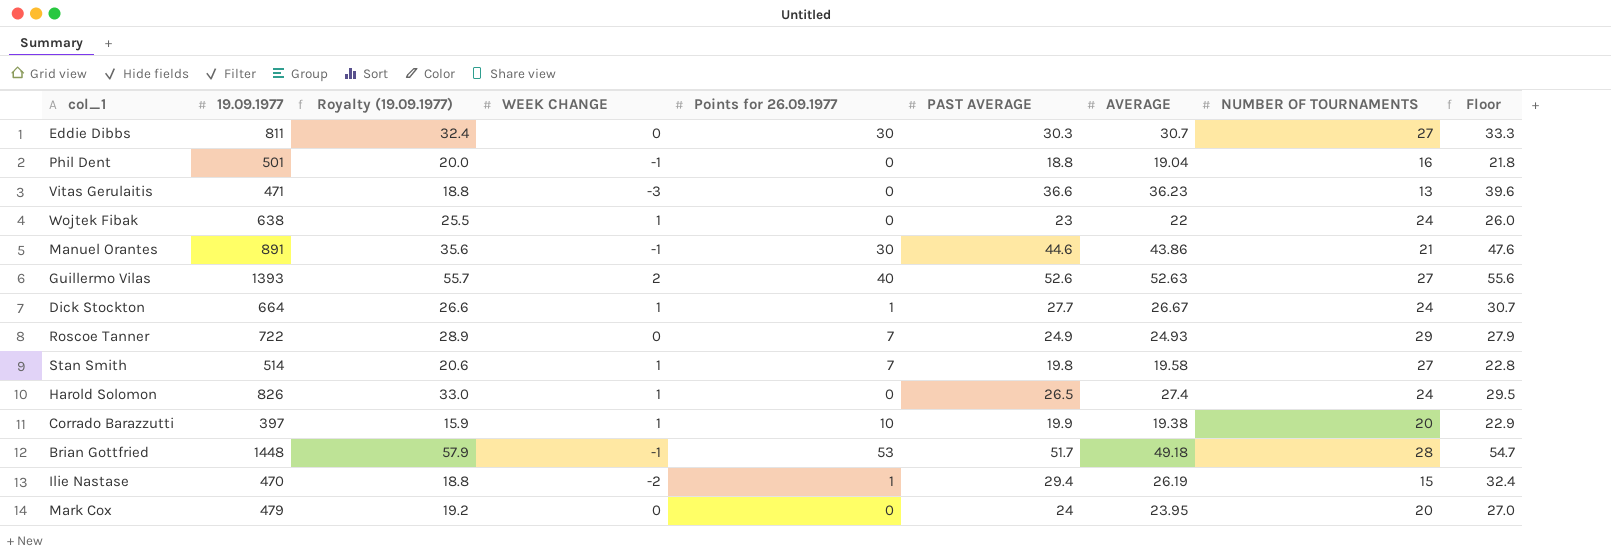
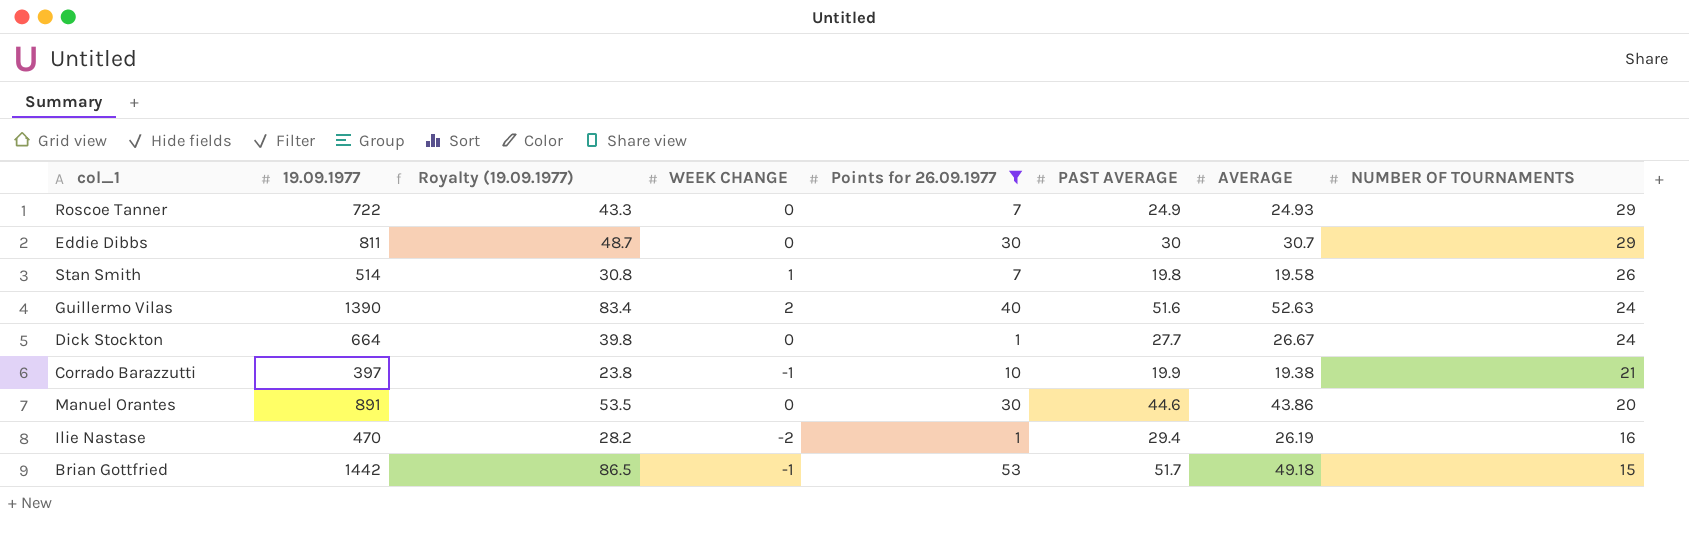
filter: none -> Points for 26.09.1977 != 0
row order: none -> NUMBER OF TOURNAMENTS descending
column Floor | formula: [PAST AVERAGE] + 3 -> none
column Royalty (19.09.1977) | formula: [19.09.1977] * 0.04 -> [19.09.1977] * 0.06
Eddie Dibbs | PAST AVERAGE: 30.3 -> 30
Eddie Dibbs | NUMBER OF TOURNAMENTS: 27 -> 29
Stan Smith | NUMBER OF TOURNAMENTS: 27 -> 26
Guillermo Vilas | 19.09.1977: 1393 -> 1390
Guillermo Vilas | PAST AVERAGE: 52.6 -> 51.6
Guillermo Vilas | NUMBER OF TOURNAMENTS: 27 -> 24
Dick Stockton | WEEK CHANGE: 1 -> 0
Corrado Barazzutti | WEEK CHANGE: 1 -> -1
Corrado Barazzutti | NUMBER OF TOURNAMENTS: 20 -> 21
Manuel Orantes | WEEK CHANGE: -1 -> 0
Manuel Orantes | NUMBER OF TOURNAMENTS: 21 -> 20
Ilie Nastase | NUMBER OF TOURNAMENTS: 15 -> 16
Brian Gottfried | 19.09.1977: 1448 -> 1442
Brian Gottfried | NUMBER OF TOURNAMENTS: 28 -> 15

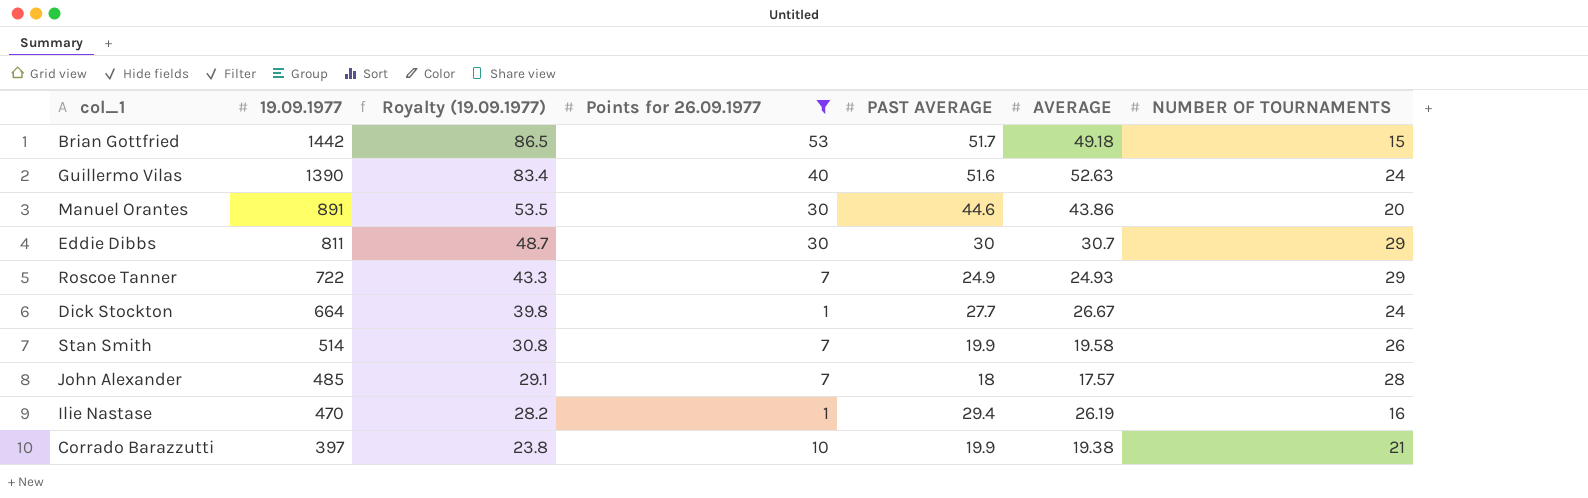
row order: NUMBER OF TOURNAMENTS descending -> 19.09.1977 descending
column WEEK CHANGE | position: 4 -> none
Stan Smith | PAST AVERAGE: 19.8 -> 19.9
row John Alexander: none -> 485 | 29.1 | 7 | 18 | 17.57 | 28

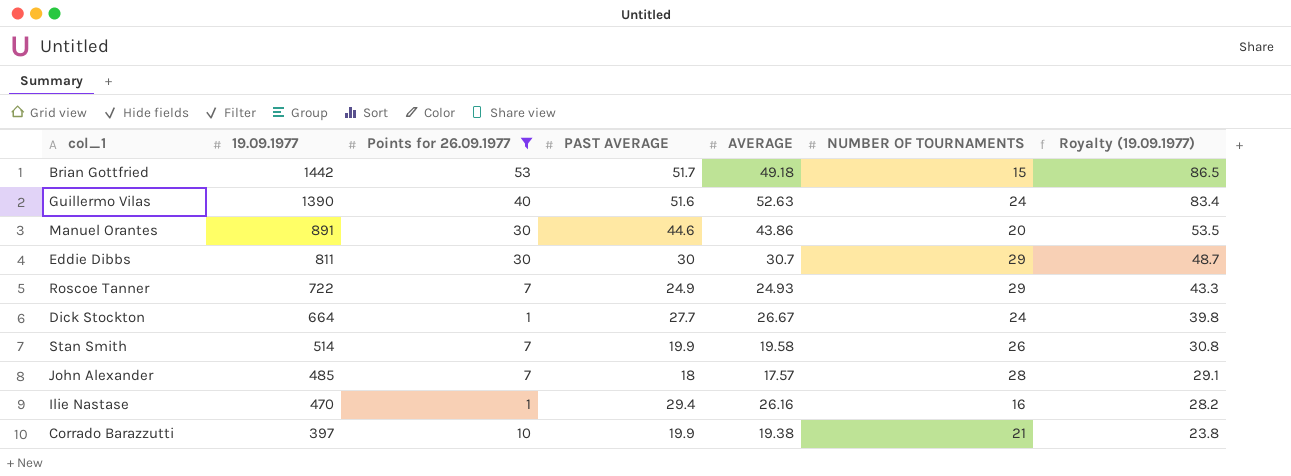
column Royalty (19.09.1977) | position: 3 -> 7
Ilie Nastase | AVERAGE: 26.19 -> 26.16

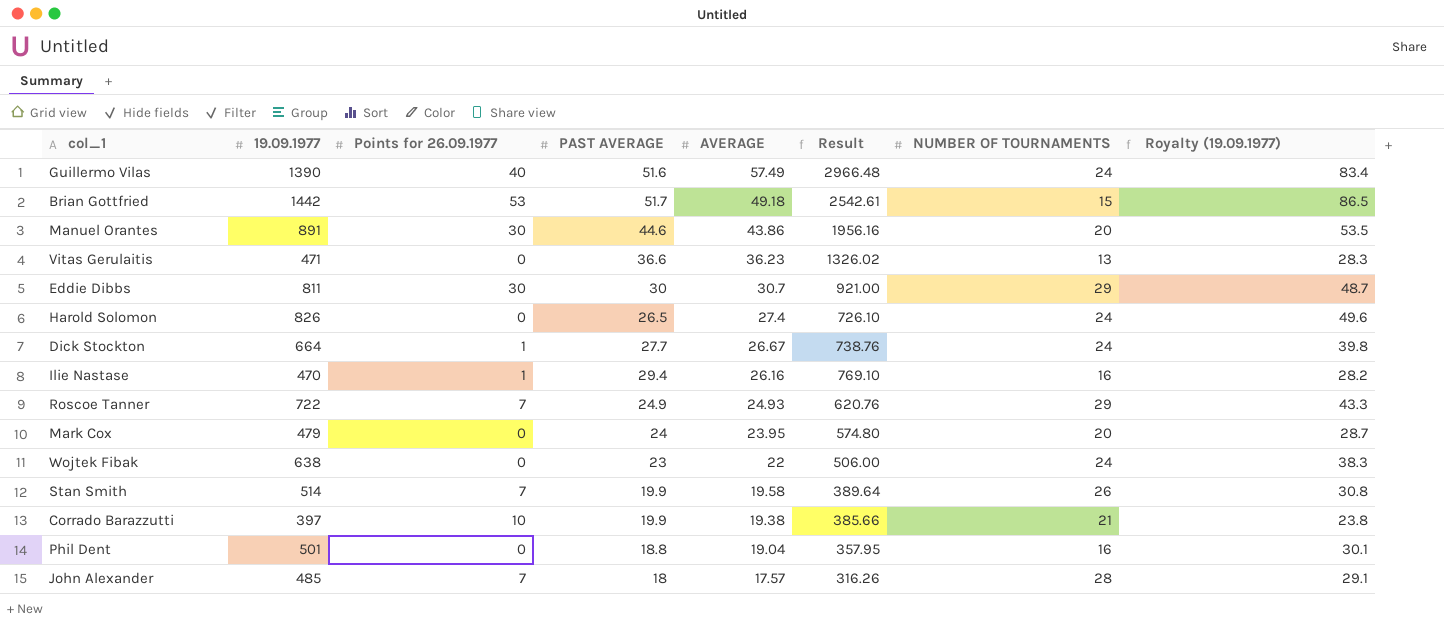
filter: Points for 26.09.1977 != 0 -> none
row order: 19.09.1977 descending -> AVERAGE descending
column Result | formula: none -> [PAST AVERAGE] * [AVERAGE]
Guillermo Vilas | AVERAGE: 52.63 -> 57.49

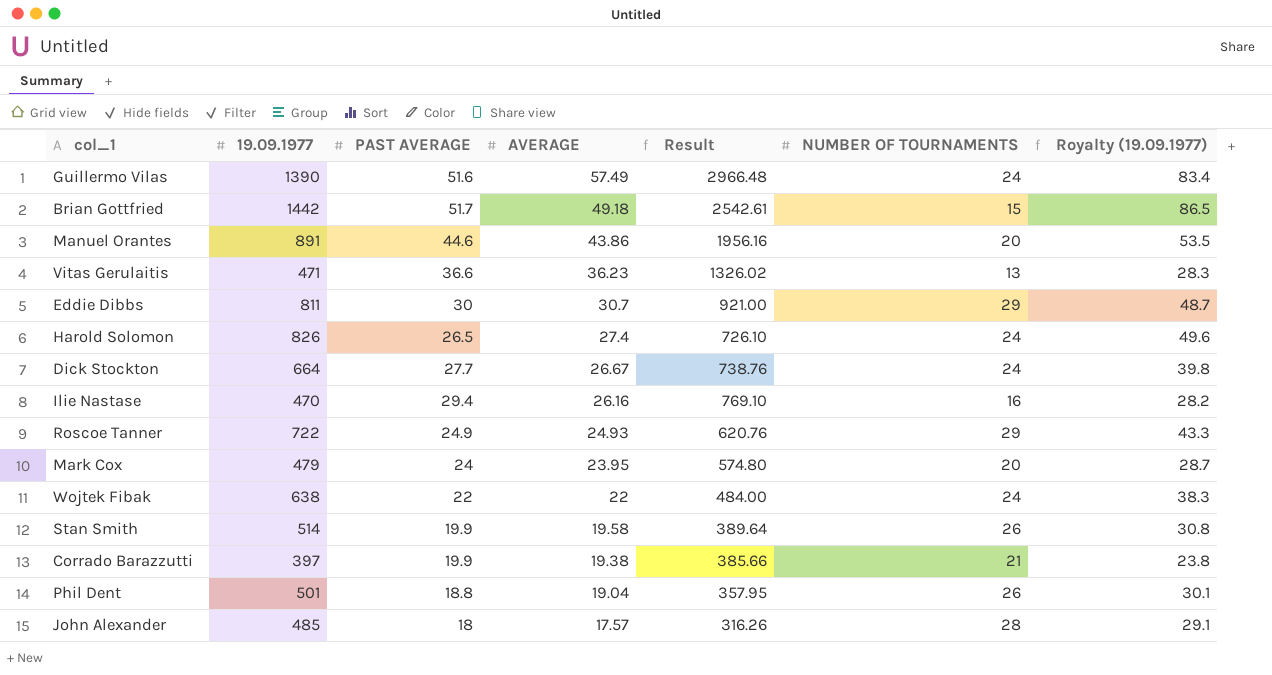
column Points for 26.09.1977 | position: 3 -> none
Wojtek Fibak | PAST AVERAGE: 23 -> 22
Wojtek Fibak | Result: 506.00 -> 484.00
Phil Dent | NUMBER OF TOURNAMENTS: 16 -> 26

